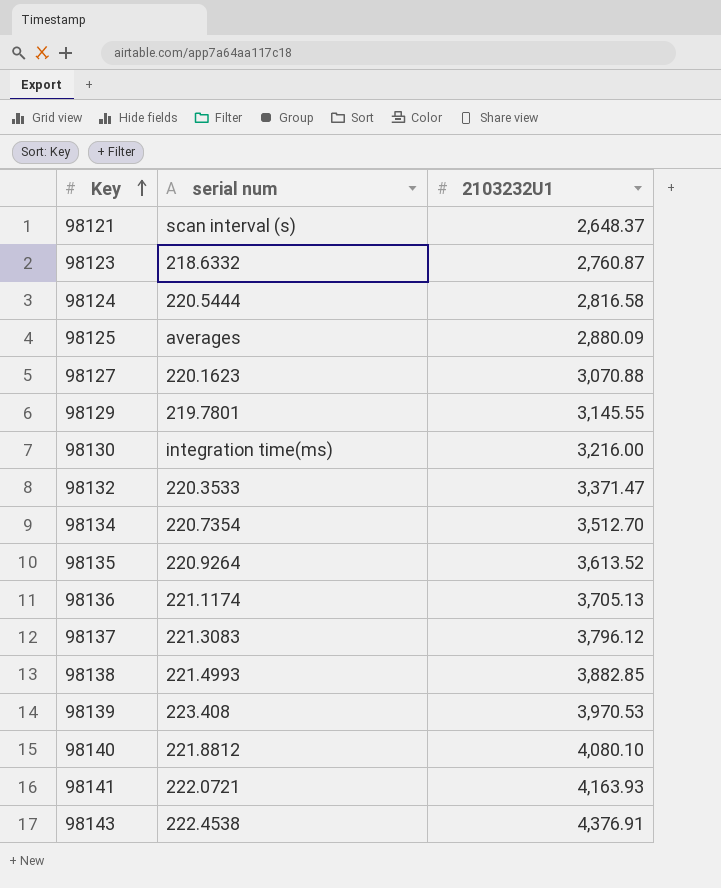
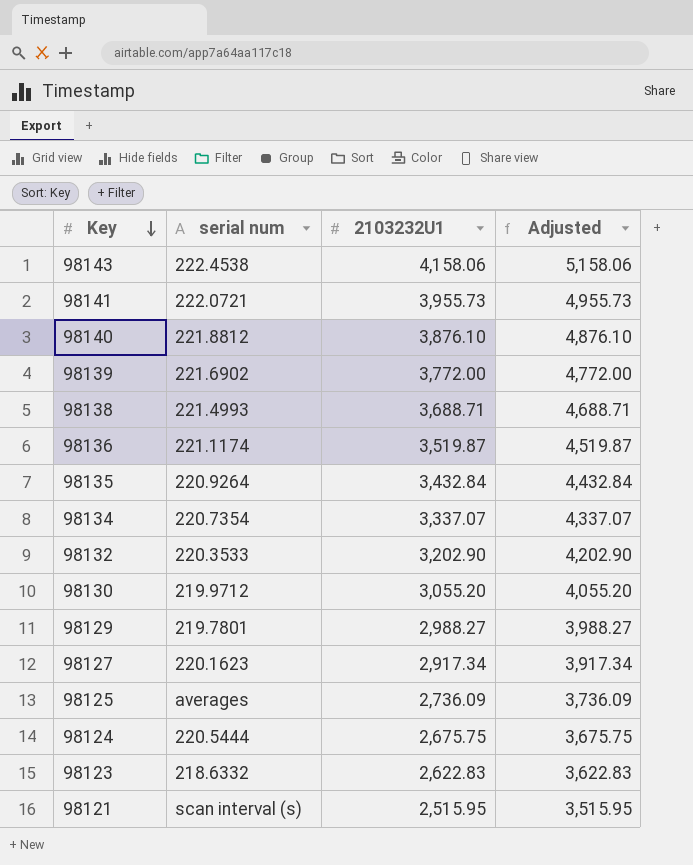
row order: Key ascending -> Key descending
column Adjusted | formula: none -> [2103232U1] + 1000
row 98137: 221.3083 | 3,796.12 -> none
98143 | 2103232U1: 4,376.91 -> 4,158.06
98141 | 2103232U1: 4,163.93 -> 3,955.73
98140 | 2103232U1: 4,080.10 -> 3,876.10
98139 | serial num: 223.408 -> 221.6902
98139 | 2103232U1: 3,970.53 -> 3,772.00
98138 | 2103232U1: 3,882.85 -> 3,688.71
98136 | 2103232U1: 3,705.13 -> 3,519.87
98135 | 2103232U1: 3,613.52 -> 3,432.84
98134 | 2103232U1: 3,512.70 -> 3,337.07
98132 | 2103232U1: 3,371.47 -> 3,202.90
98130 | serial num: integration time(ms) -> 219.9712
98130 | 2103232U1: 3,216.00 -> 3,055.20
98129 | 2103232U1: 3,145.55 -> 2,988.27
98127 | 2103232U1: 3,070.88 -> 2,917.34
98125 | 2103232U1: 2,880.09 -> 2,736.09
98124 | 2103232U1: 2,816.58 -> 2,675.75
98123 | 2103232U1: 2,760.87 -> 2,622.83
98121 | 2103232U1: 2,648.37 -> 2,515.95

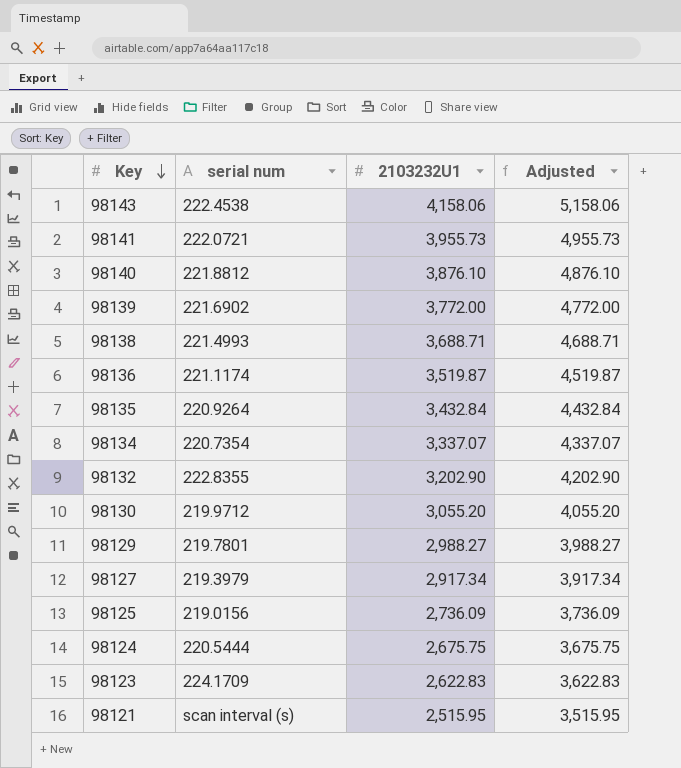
98132 | serial num: 220.3533 -> 222.8355
98127 | serial num: 220.1623 -> 219.3979
98125 | serial num: averages -> 219.0156
98123 | serial num: 218.6332 -> 224.1709

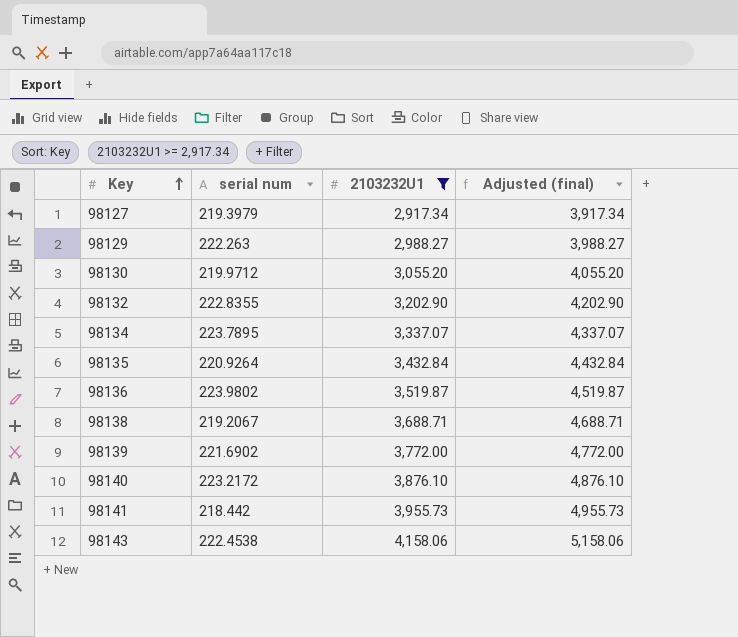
filter: none -> 2103232U1 >= 2,917.34
row order: Key descending -> Key ascending
column name: Adjusted -> Adjusted (final)
98129 | serial num: 219.7801 -> 222.263
98134 | serial num: 220.7354 -> 223.7895
98136 | serial num: 221.1174 -> 223.9802
98138 | serial num: 221.4993 -> 219.2067
98140 | serial num: 221.8812 -> 223.2172
98141 | serial num: 222.0721 -> 218.442

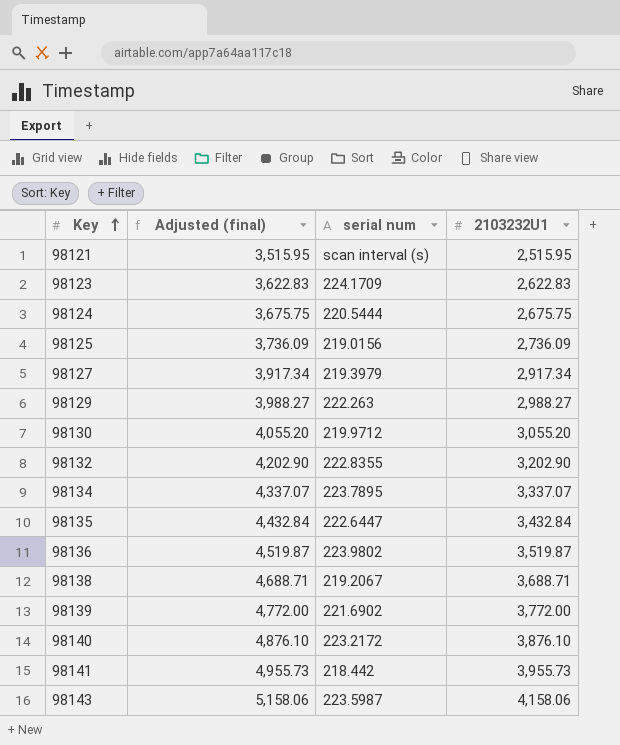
filter: 2103232U1 >= 2,917.34 -> none
column Adjusted (final) | position: 4 -> 2
98135 | serial num: 220.9264 -> 222.6447
98143 | serial num: 222.4538 -> 223.5987

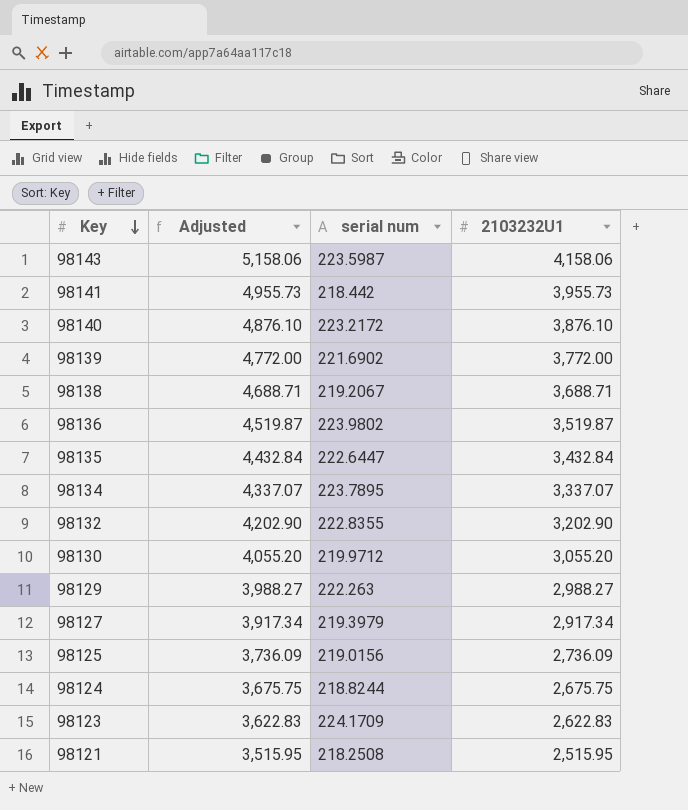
row order: Key ascending -> Key descending
column name: Adjusted (final) -> Adjusted
98124 | serial num: 220.5444 -> 218.8244
98121 | serial num: scan interval (s) -> 218.2508

